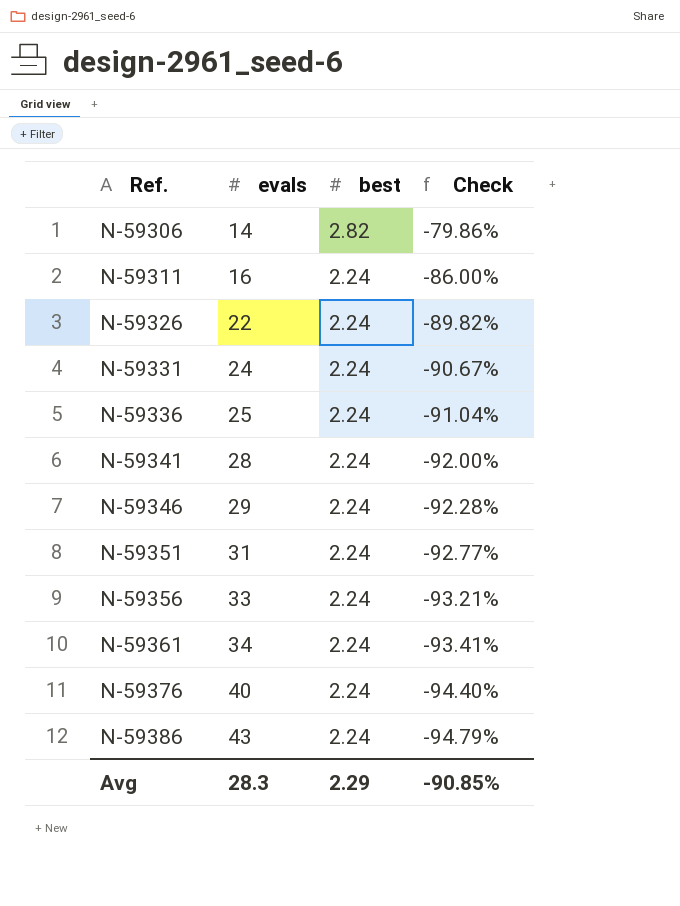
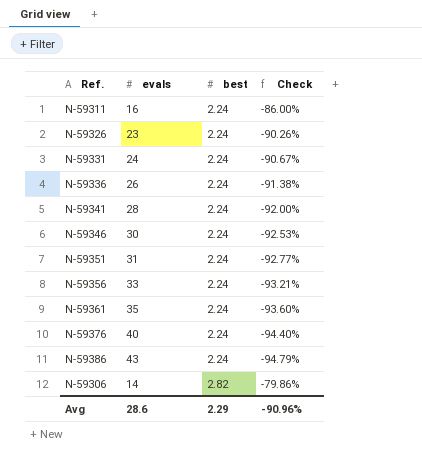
row order: Ref. ascending -> best ascending
N-59326 | evals: 22 -> 23
N-59326 | Check: -89.82% -> -90.26%
N-59336 | evals: 25 -> 26
N-59336 | Check: -91.04% -> -91.38%
N-59346 | evals: 29 -> 30
N-59346 | Check: -92.28% -> -92.53%
N-59361 | evals: 34 -> 35
N-59361 | Check: -93.41% -> -93.60%
Avg | evals: 28.3 -> 28.6
Avg | Check: -90.85% -> -90.96%

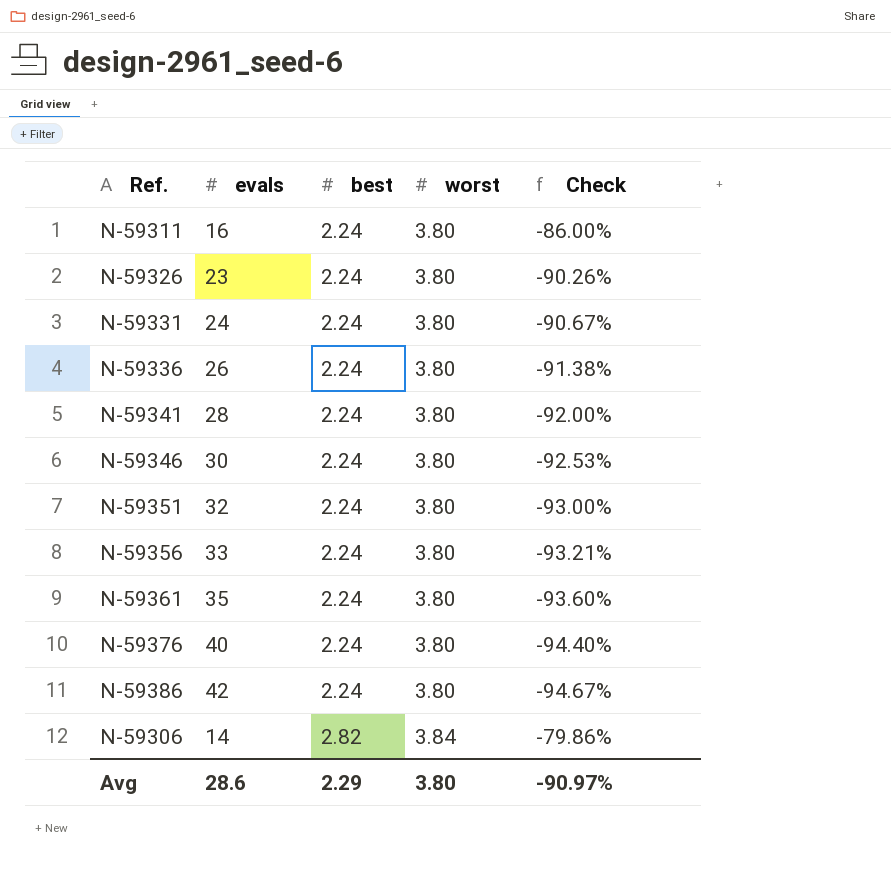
column worst | position: none -> 4
N-59351 | evals: 31 -> 32
N-59351 | Check: -92.77% -> -93.00%
N-59386 | evals: 43 -> 42
N-59386 | Check: -94.79% -> -94.67%
Avg | Check: -90.96% -> -90.97%

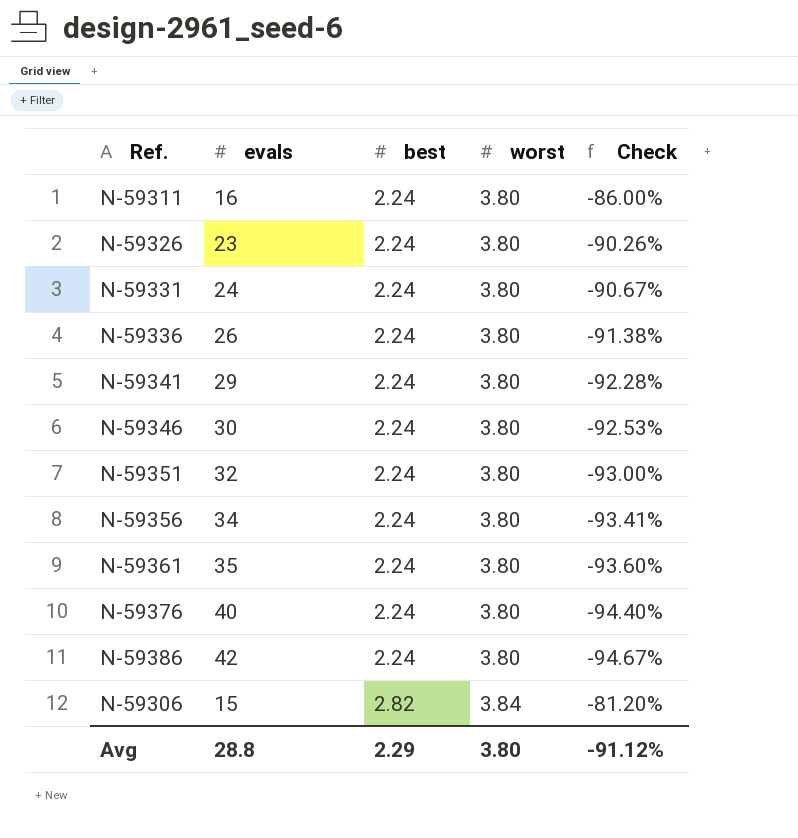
N-59341 | evals: 28 -> 29
N-59341 | Check: -92.00% -> -92.28%
N-59356 | evals: 33 -> 34
N-59356 | Check: -93.21% -> -93.41%
N-59306 | evals: 14 -> 15
N-59306 | Check: -79.86% -> -81.20%
Avg | evals: 28.6 -> 28.8
Avg | Check: -90.97% -> -91.12%

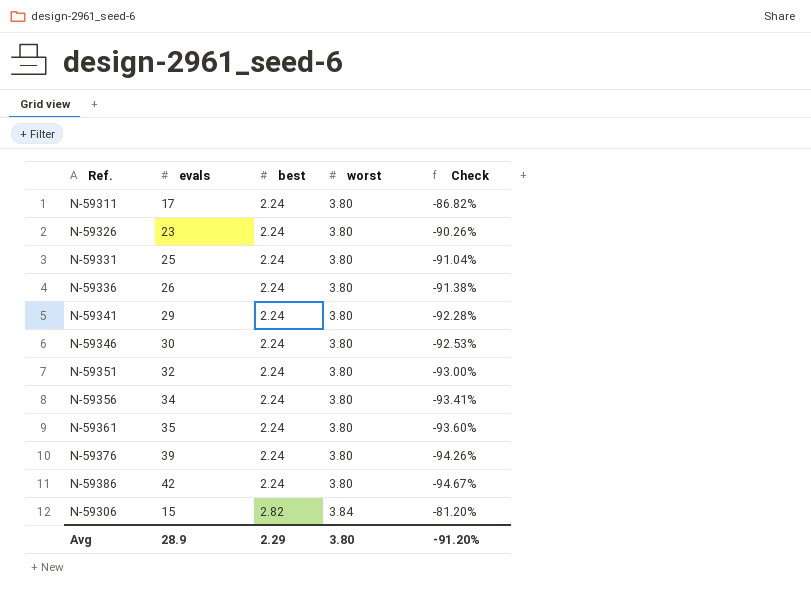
N-59311 | evals: 16 -> 17
N-59311 | Check: -86.00% -> -86.82%
N-59331 | evals: 24 -> 25
N-59331 | Check: -90.67% -> -91.04%
N-59376 | evals: 40 -> 39
N-59376 | Check: -94.40% -> -94.26%
Avg | evals: 28.8 -> 28.9
Avg | Check: -91.12% -> -91.20%

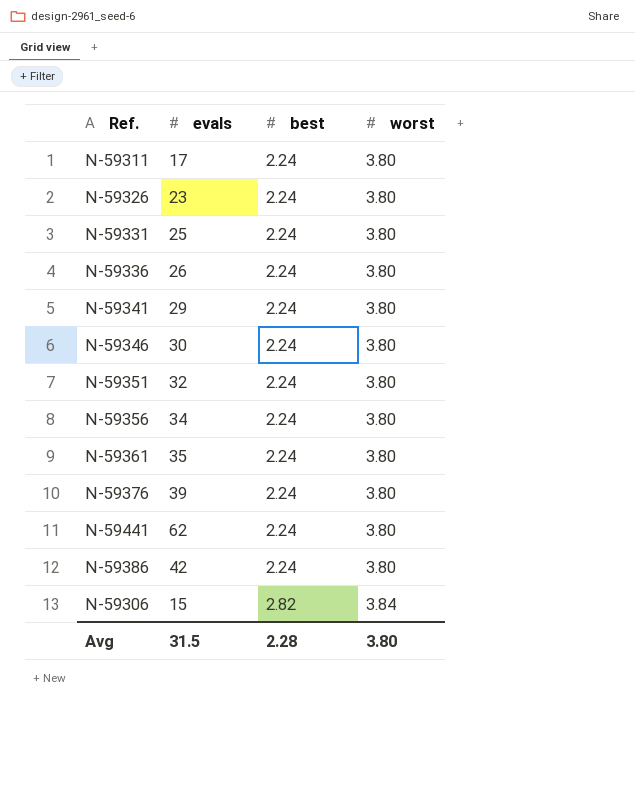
column Check | formula: ([best] - [evals]) / [evals] -> none
row N-59441: none -> 62 | 2.24 | 3.80
Avg | evals: 28.9 -> 31.5
Avg | best: 2.29 -> 2.28

